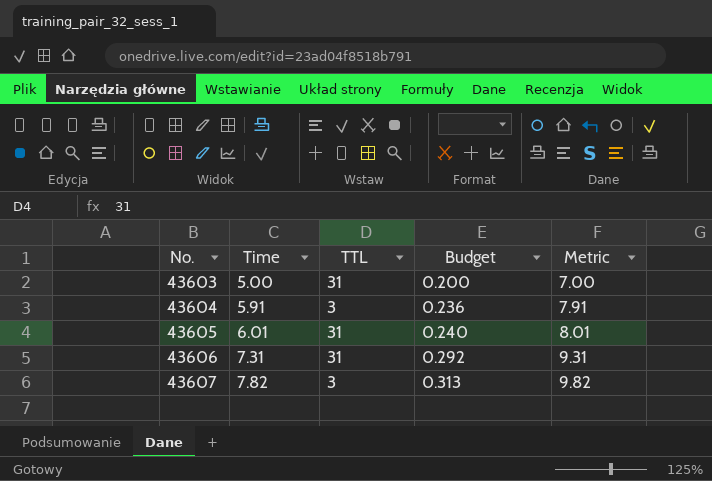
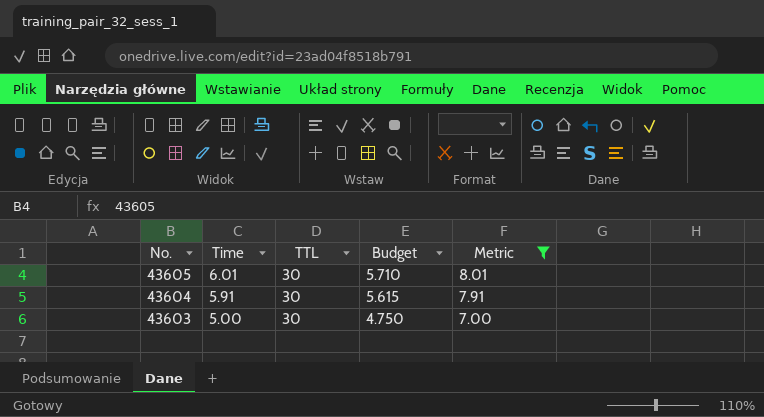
filter: none -> Metric <= 8.01
row order: No. ascending -> No. descending
column Budget | formula: [Time] * 0.04 -> [Time] * 0.95
43605 | TTL: 31 -> 30
43604 | TTL: 3 -> 30
43603 | TTL: 31 -> 30

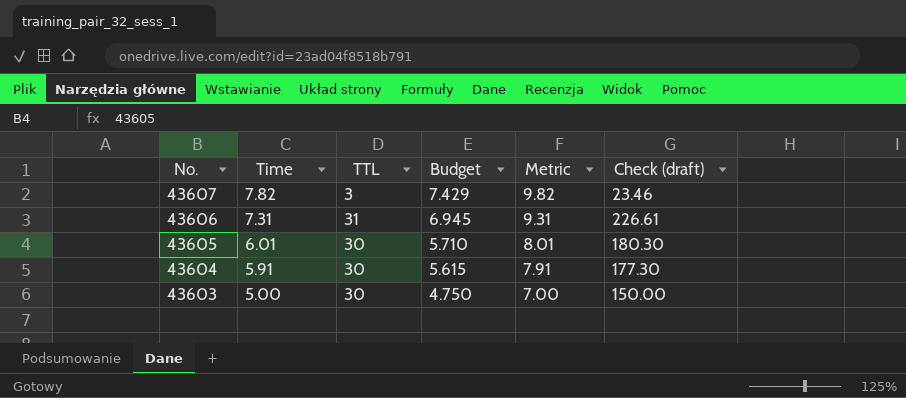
filter: Metric <= 8.01 -> none
column Check (draft) | formula: none -> [Time] * [TTL]

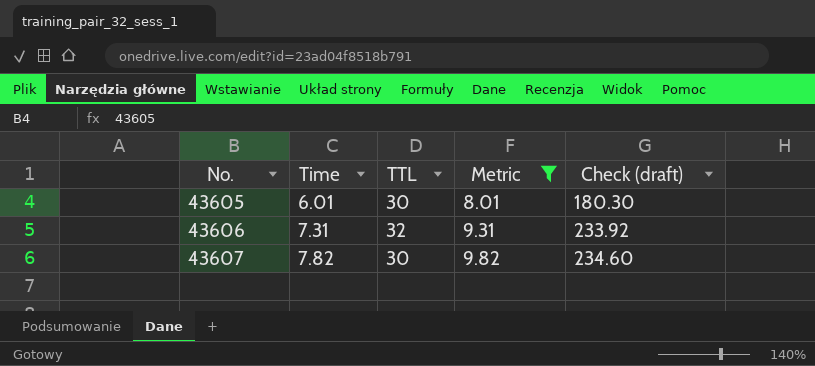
filter: none -> Metric >= 8.01
row order: No. descending -> No. ascending
column Budget | formula: [Time] * 0.95 -> none
43606 | TTL: 31 -> 32
43606 | Check (draft): 226.61 -> 233.92
43607 | TTL: 3 -> 30
43607 | Check (draft): 23.46 -> 234.60

